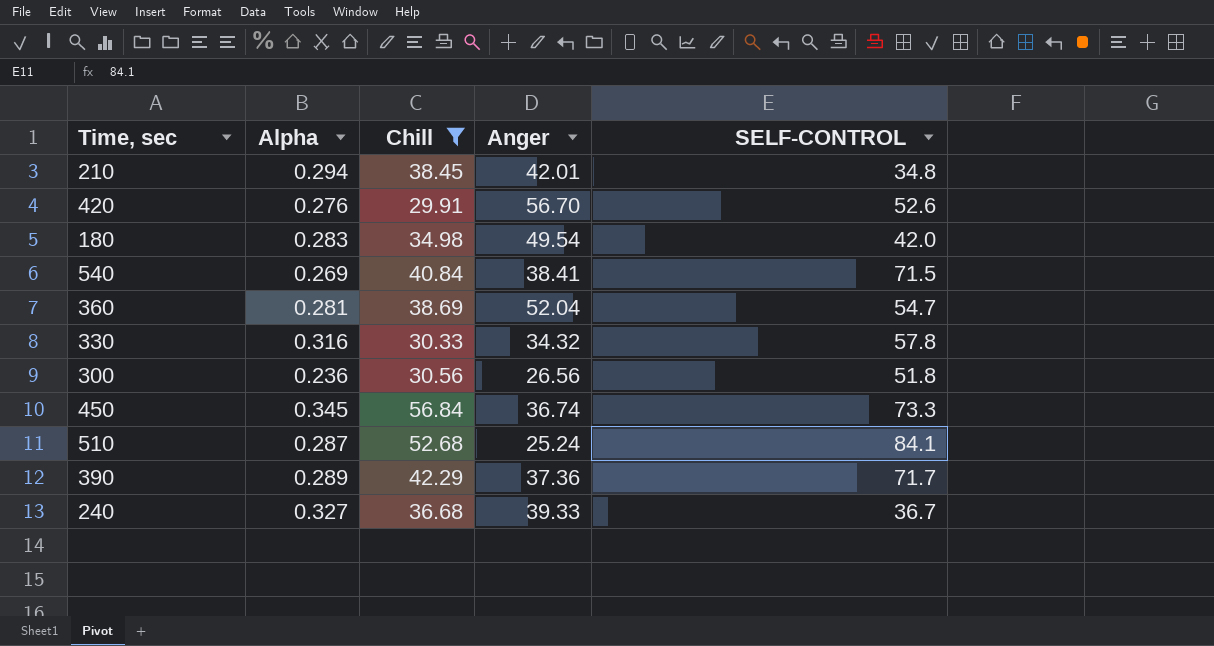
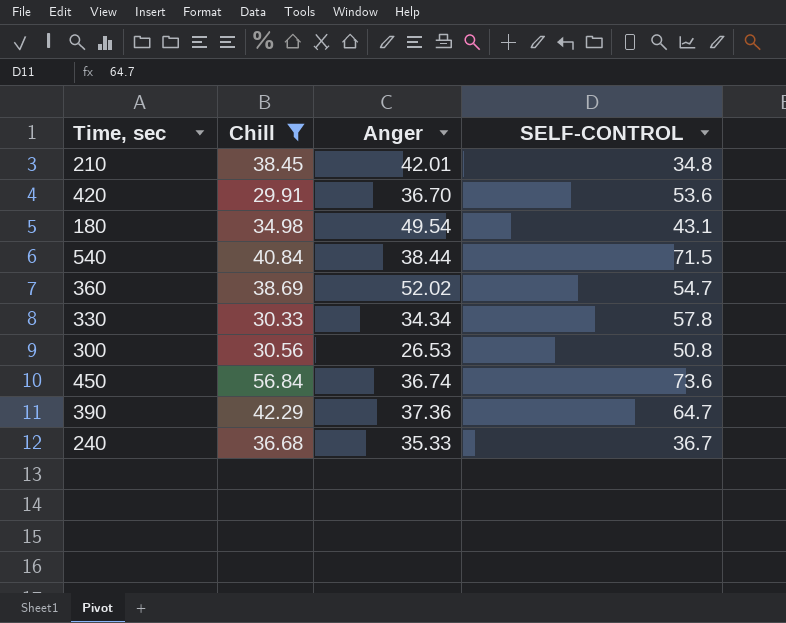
column Alpha | position: 2 -> none
row 510: 0.287 | 52.68 | 25.24 | 84.1 -> none
420 | Anger: 56.70 -> 36.70
420 | SELF-CONTROL: 52.6 -> 53.6
180 | SELF-CONTROL: 42.0 -> 43.1
540 | Anger: 38.41 -> 38.44
360 | Anger: 52.04 -> 52.02
330 | Anger: 34.32 -> 34.34
300 | Anger: 26.56 -> 26.53
300 | SELF-CONTROL: 51.8 -> 50.8
450 | SELF-CONTROL: 73.3 -> 73.6
390 | SELF-CONTROL: 71.7 -> 64.7
240 | Anger: 39.33 -> 35.33

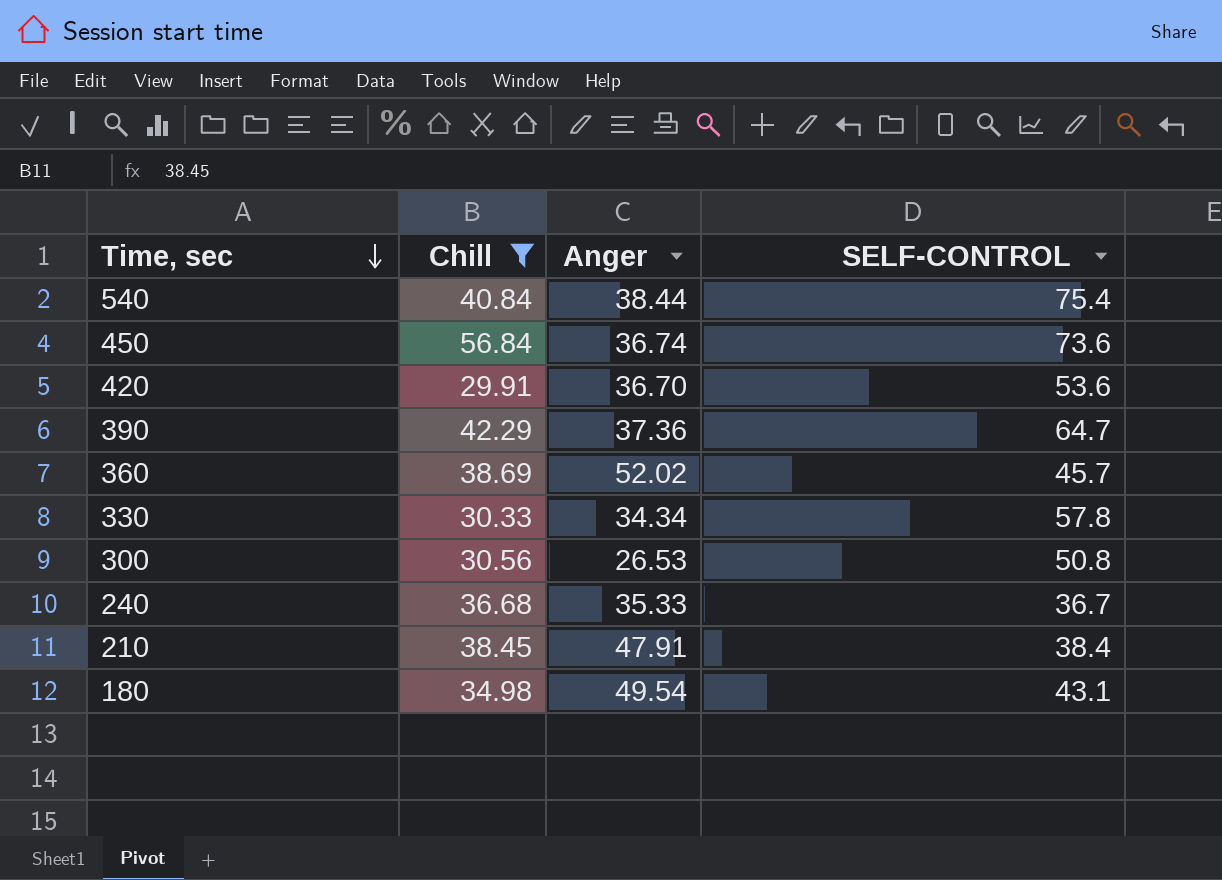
row order: none -> Time, sec descending
540 | SELF-CONTROL: 71.5 -> 75.4
360 | SELF-CONTROL: 54.7 -> 45.7
210 | Anger: 42.01 -> 47.91
210 | SELF-CONTROL: 34.8 -> 38.4

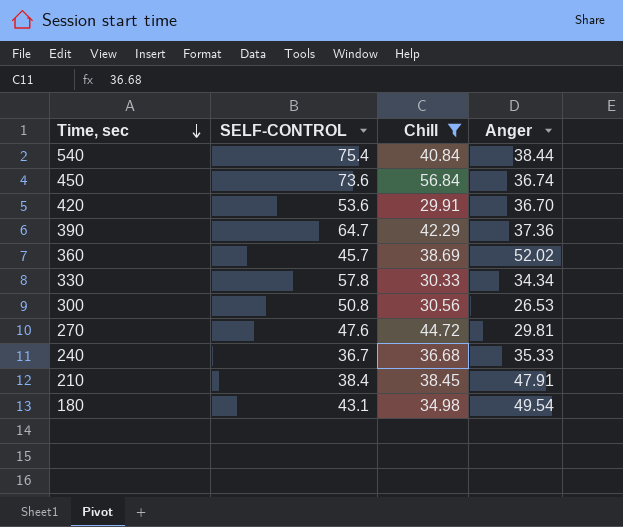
column SELF-CONTROL | position: 4 -> 2
row 270: none -> 47.6 | 44.72 | 29.81

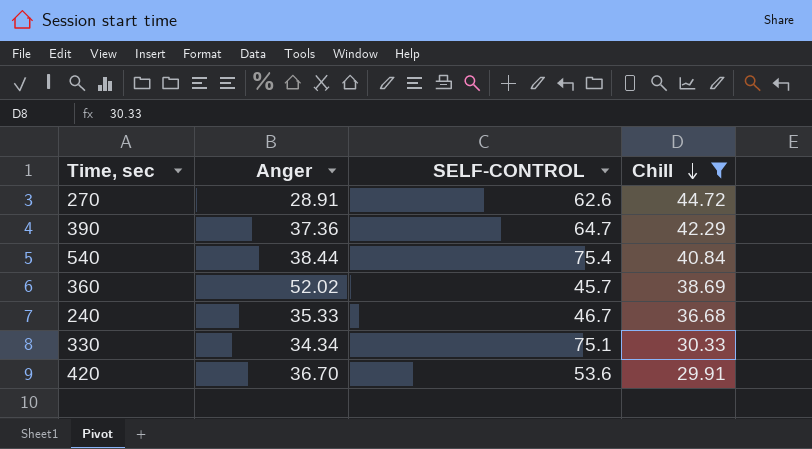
row order: Time, sec descending -> Chill descending
column Anger | position: 4 -> 2
row 450: 73.6 | 56.84 | 36.74 -> none
row 300: 50.8 | 30.56 | 26.53 -> none
row 210: 38.4 | 38.45 | 47.91 -> none
row 180: 43.1 | 34.98 | 49.54 -> none
270 | Anger: 29.81 -> 28.91
270 | SELF-CONTROL: 47.6 -> 62.6
240 | SELF-CONTROL: 36.7 -> 46.7
330 | SELF-CONTROL: 57.8 -> 75.1

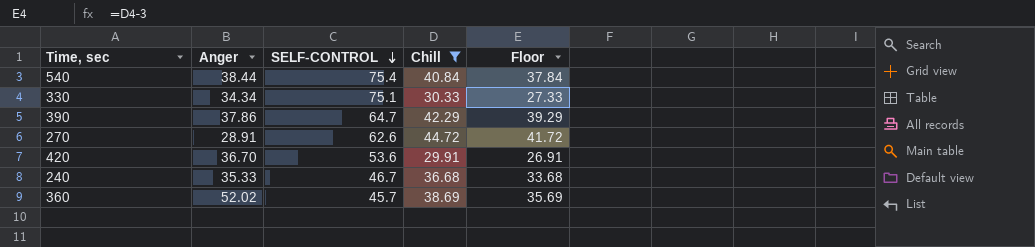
row order: Chill descending -> SELF-CONTROL descending
column Floor | formula: none -> [Chill] - 3
390 | Anger: 37.36 -> 37.86

